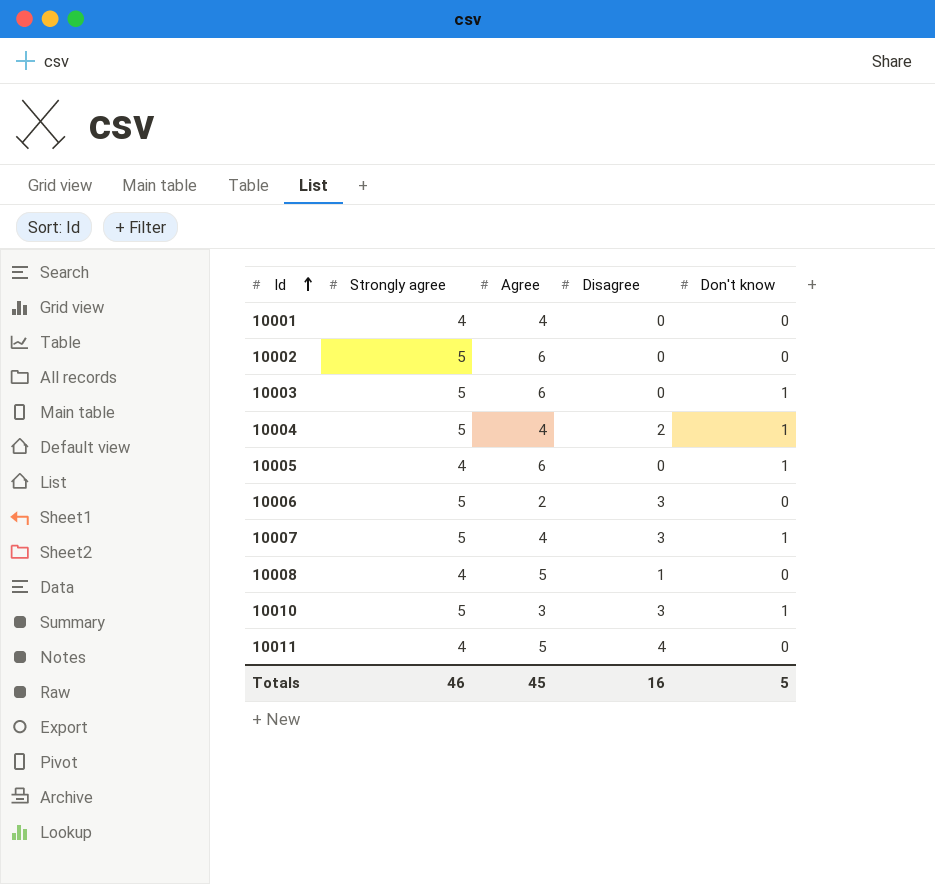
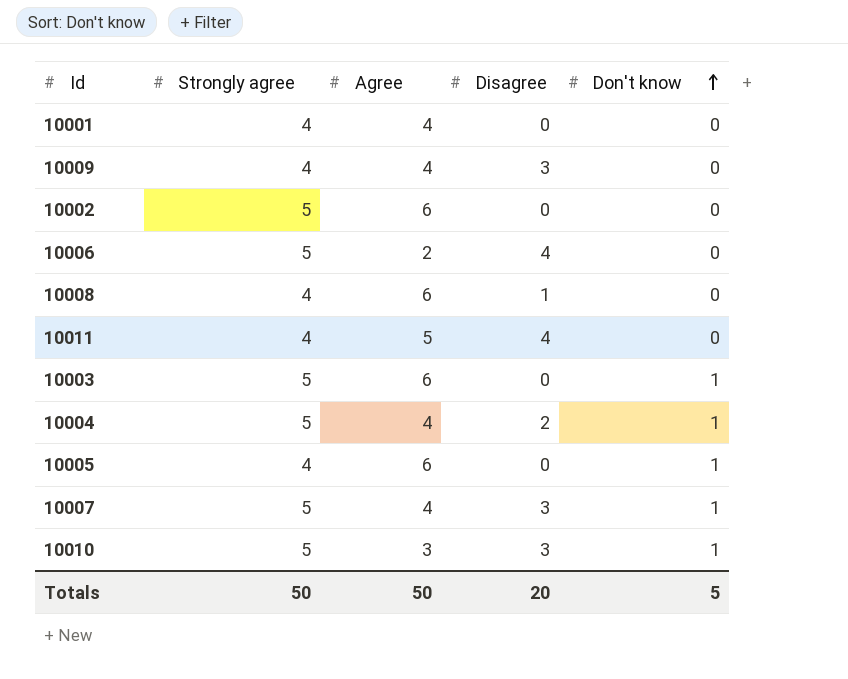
row order: Id ascending -> Don't know ascending
row 10009: none -> 4 | 4 | 3 | 0
10006 | Disagree: 3 -> 4
10008 | Agree: 5 -> 6
Totals | Strongly agree: 46 -> 50
Totals | Agree: 45 -> 50
Totals | Disagree: 16 -> 20

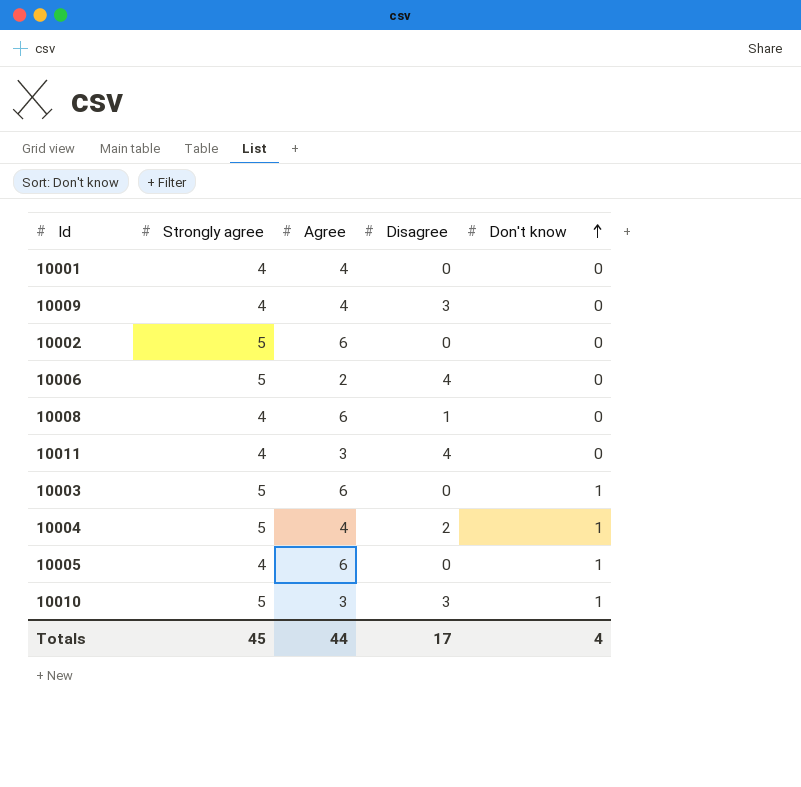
row 10007: 5 | 4 | 3 | 1 -> none
10011 | Agree: 5 -> 3
Totals | Strongly agree: 50 -> 45
Totals | Agree: 50 -> 44
Totals | Disagree: 20 -> 17
Totals | Don't know: 5 -> 4

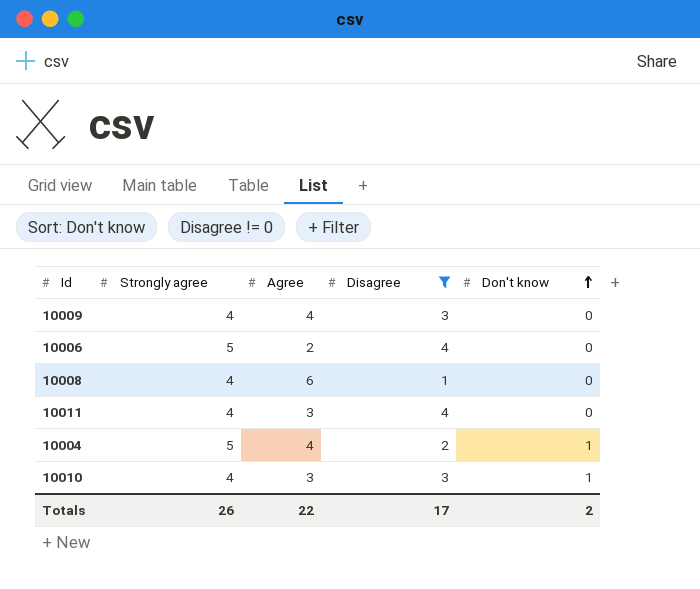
filter: none -> Disagree != 0
10010 | Strongly agree: 5 -> 4
Totals | Strongly agree: 45 -> 26
Totals | Agree: 44 -> 22
Totals | Don't know: 4 -> 2

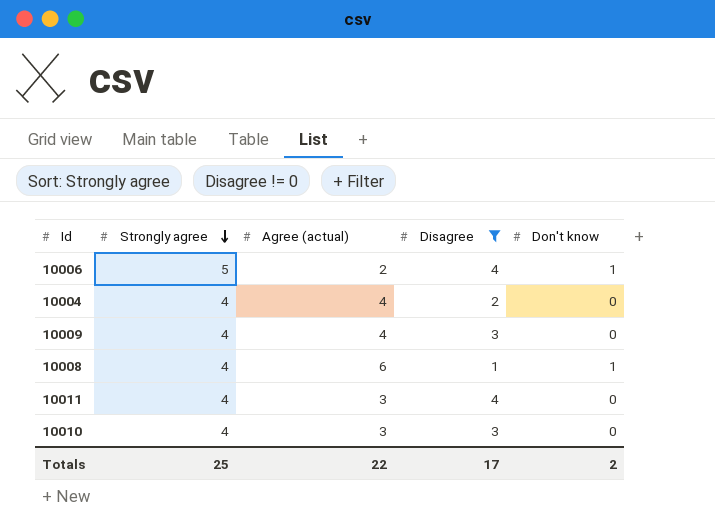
row order: Don't know ascending -> Strongly agree descending
column name: Agree -> Agree (actual)
10006 | Don't know: 0 -> 1
10004 | Strongly agree: 5 -> 4
10004 | Don't know: 1 -> 0
10008 | Don't know: 0 -> 1
10010 | Don't know: 1 -> 0
Totals | Strongly agree: 26 -> 25

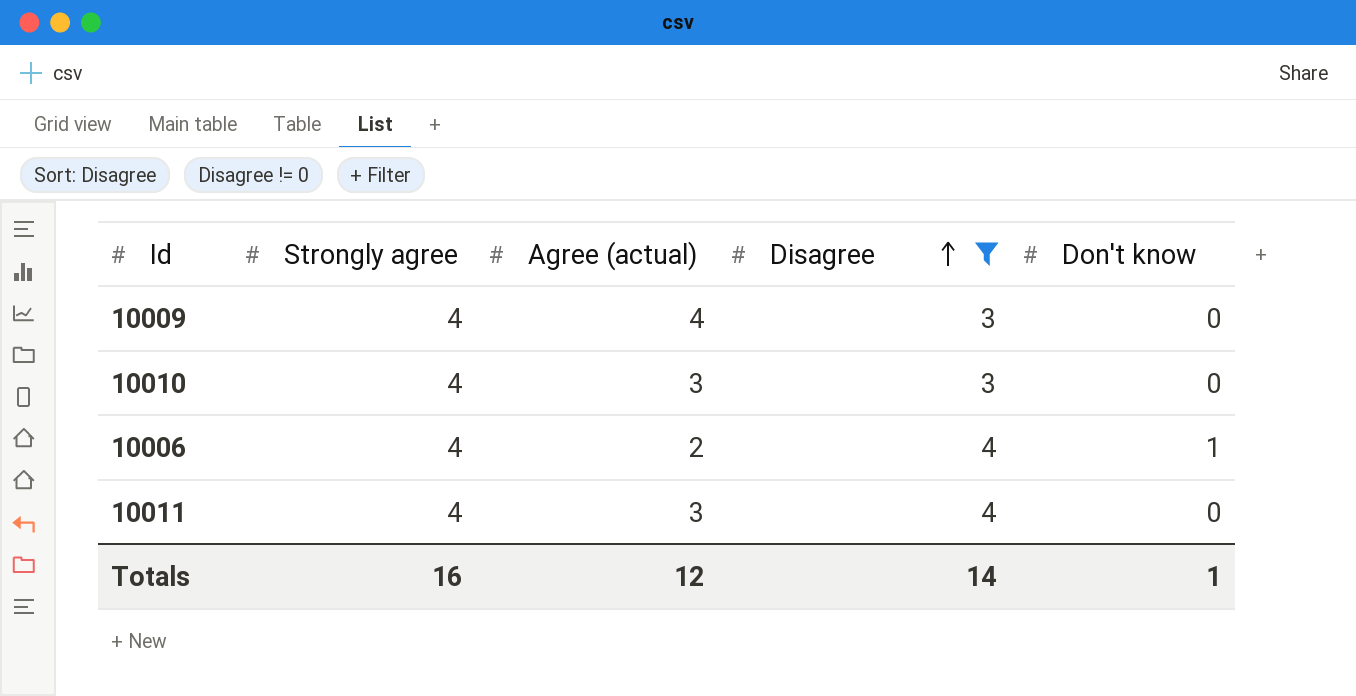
row order: Strongly agree descending -> Disagree ascending
row 10004: 4 | 4 | 2 | 0 -> none
row 10008: 4 | 6 | 1 | 1 -> none
10006 | Strongly agree: 5 -> 4
Totals | Strongly agree: 25 -> 16
Totals | Agree (actual): 22 -> 12
Totals | Disagree: 17 -> 14
Totals | Don't know: 2 -> 1

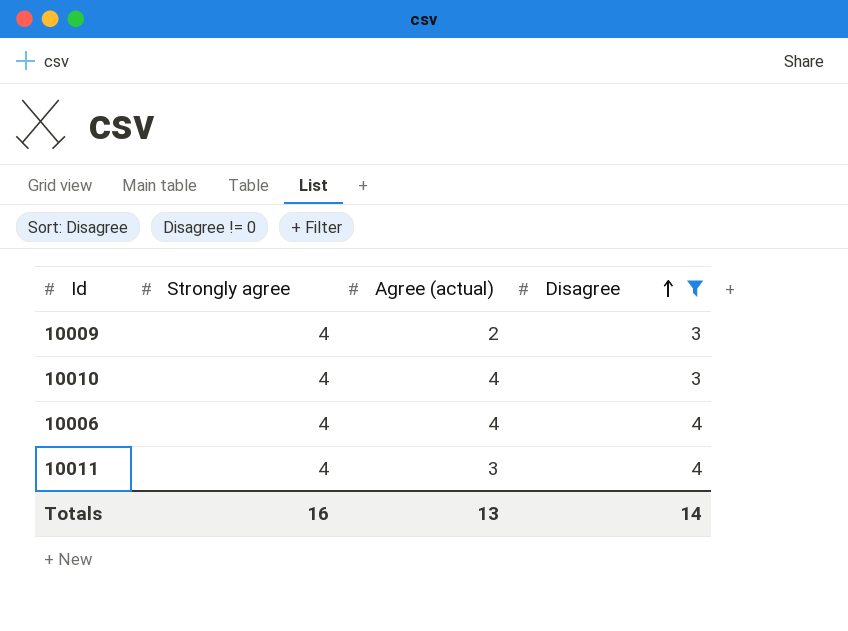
column Don't know | position: 5 -> none
10009 | Agree (actual): 4 -> 2
10010 | Agree (actual): 3 -> 4
10006 | Agree (actual): 2 -> 4
Totals | Agree (actual): 12 -> 13

